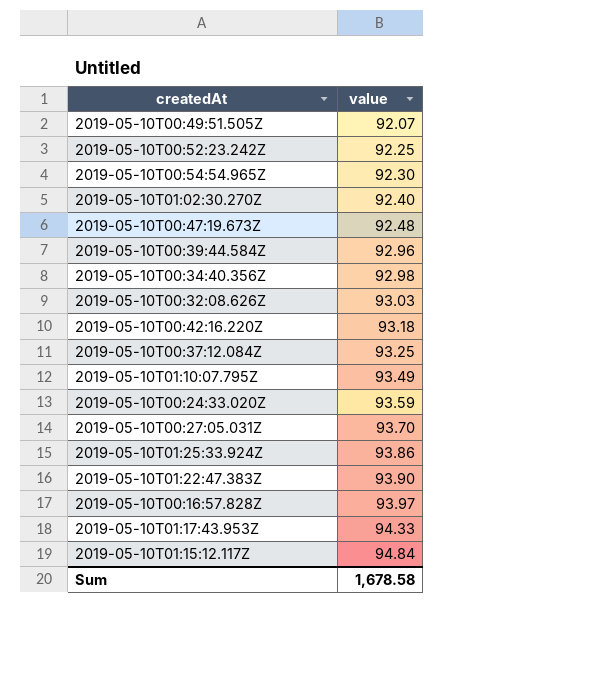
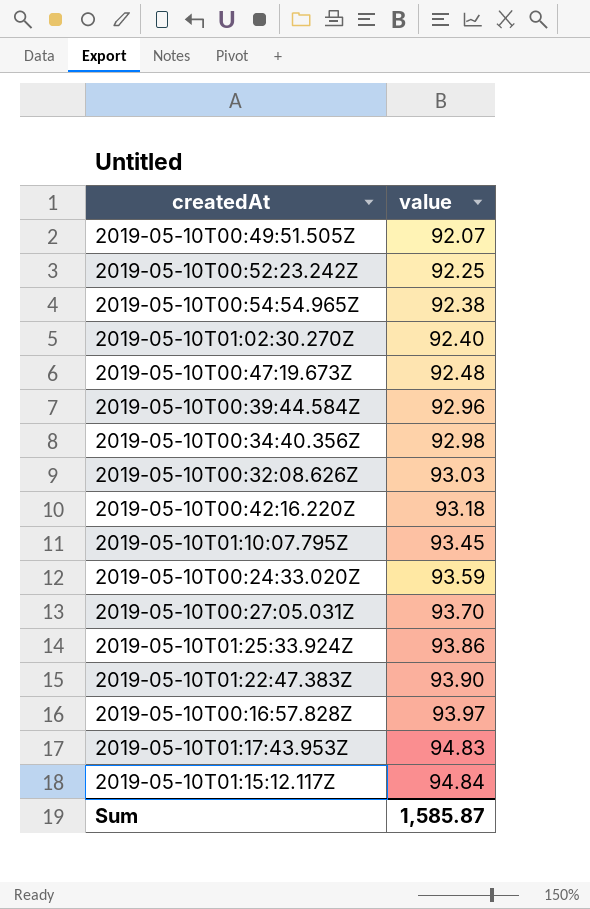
row 2019-05-10T00:37:12.084Z: 93.25 -> none
2019-05-10T00:54:54.965Z | value: 92.30 -> 92.38
2019-05-10T01:10:07.795Z | value: 93.49 -> 93.45
2019-05-10T01:17:43.953Z | value: 94.33 -> 94.83
Sum | value: 1,678.58 -> 1,585.87

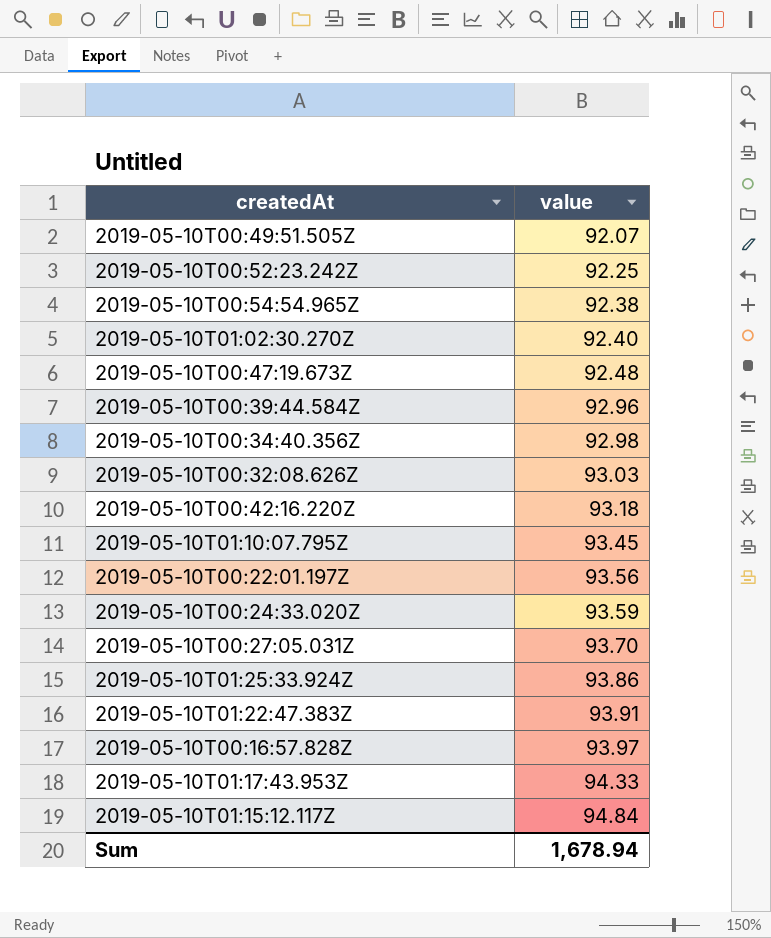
row 2019-05-10T00:22:01.197Z: none -> 93.56
2019-05-10T01:22:47.383Z | value: 93.90 -> 93.91
2019-05-10T01:17:43.953Z | value: 94.83 -> 94.33
Sum | value: 1,585.87 -> 1,678.94

